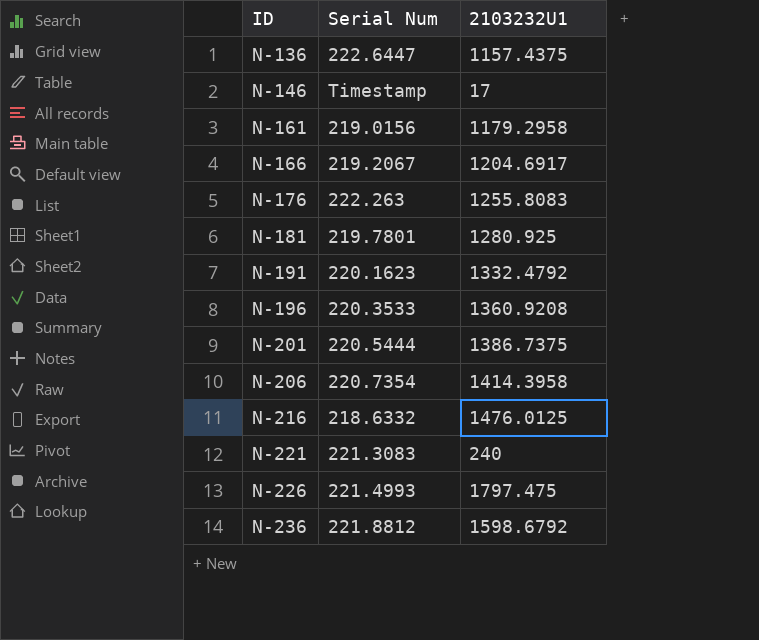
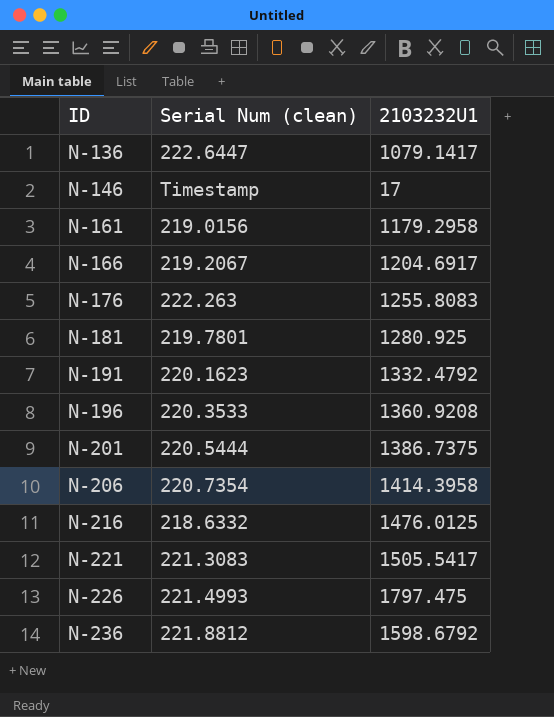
column name: Serial Num -> Serial Num (clean)
N-136 | 2103232U1: 1157.4375 -> 1079.1417
N-221 | 2103232U1: 240 -> 1505.5417

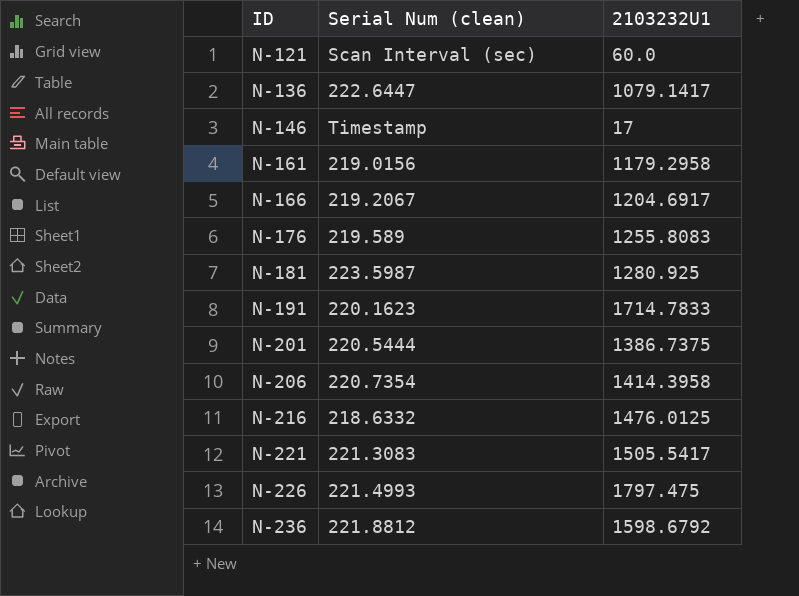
row N-196: 220.3533 | 1360.9208 -> none
row N-121: none -> Scan Interval (sec) | 60.0
N-176 | Serial Num (clean): 222.263 -> 219.589
N-181 | Serial Num (clean): 219.7801 -> 223.5987
N-191 | 2103232U1: 1332.4792 -> 1714.7833

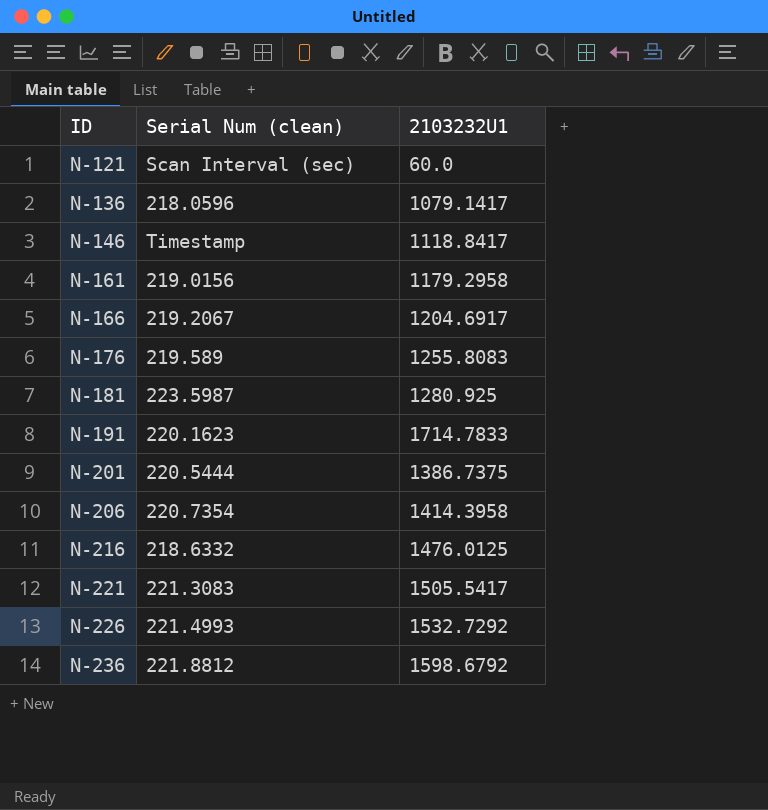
N-136 | Serial Num (clean): 222.6447 -> 218.0596
N-146 | 2103232U1: 17 -> 1118.8417
N-226 | 2103232U1: 1797.475 -> 1532.7292

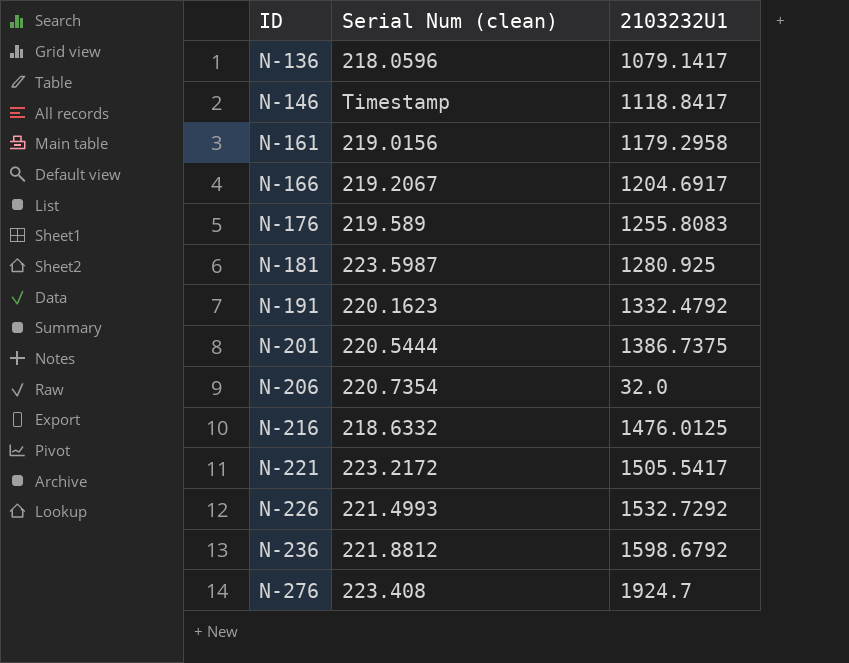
row N-121: Scan Interval (sec) | 60.0 -> none
N-191 | 2103232U1: 1714.7833 -> 1332.4792
N-206 | 2103232U1: 1414.3958 -> 32.0
N-221 | Serial Num (clean): 221.3083 -> 223.2172
row N-276: none -> 223.408 | 1924.7

